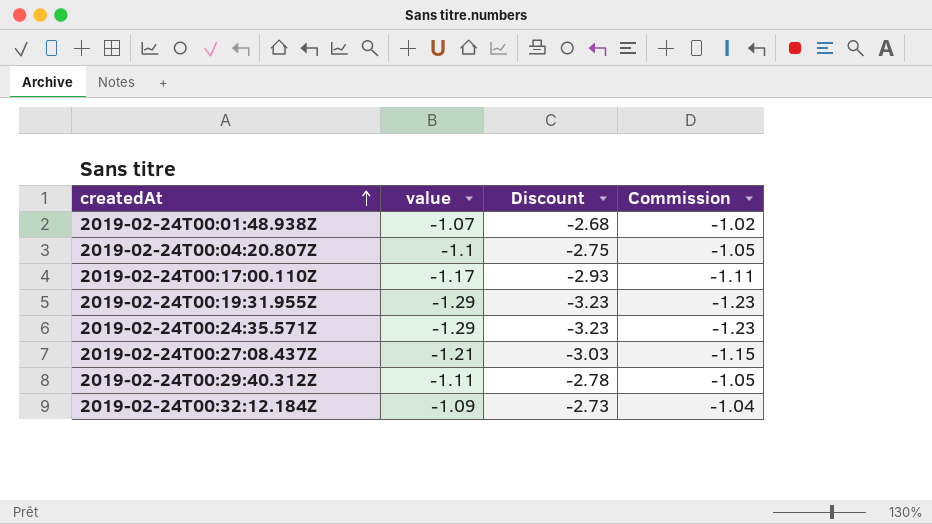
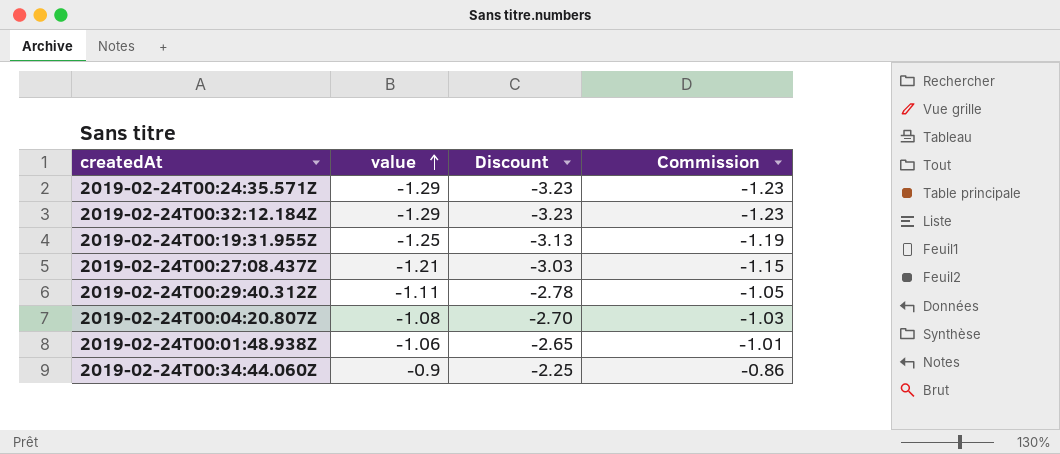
row order: createdAt ascending -> value ascending
row 2019-02-24T00:17:00.110Z: -1.17 | -2.93 | -1.11 -> none
2019-02-24T00:32:12.184Z | value: -1.09 -> -1.29
2019-02-24T00:32:12.184Z | Discount: -2.73 -> -3.23
2019-02-24T00:32:12.184Z | Commission: -1.04 -> -1.23
2019-02-24T00:19:31.955Z | value: -1.29 -> -1.25
2019-02-24T00:19:31.955Z | Discount: -3.23 -> -3.13
2019-02-24T00:19:31.955Z | Commission: -1.23 -> -1.19
2019-02-24T00:04:20.807Z | value: -1.1 -> -1.08
2019-02-24T00:04:20.807Z | Discount: -2.75 -> -2.70
2019-02-24T00:04:20.807Z | Commission: -1.05 -> -1.03
2019-02-24T00:01:48.938Z | value: -1.07 -> -1.06
2019-02-24T00:01:48.938Z | Discount: -2.68 -> -2.65
2019-02-24T00:01:48.938Z | Commission: -1.02 -> -1.01
row 2019-02-24T00:34:44.060Z: none -> -0.9 | -2.25 | -0.86

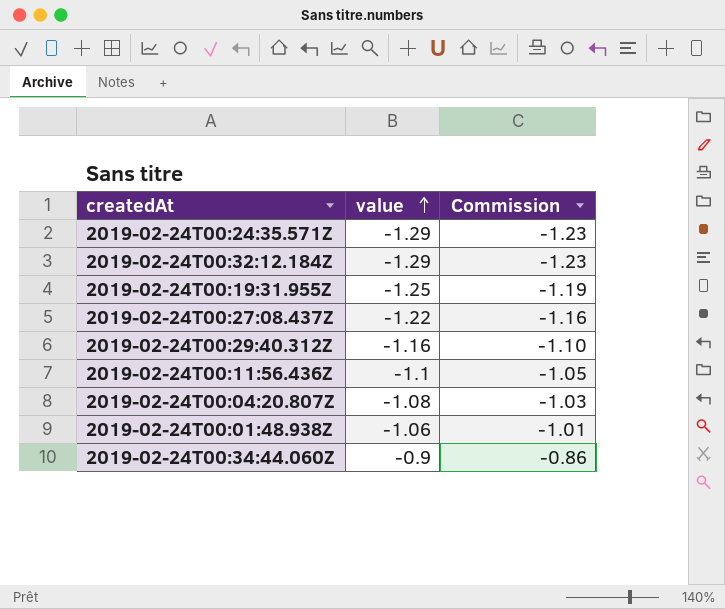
column Discount | formula: [value] * 2.5 -> none
2019-02-24T00:27:08.437Z | value: -1.21 -> -1.22
2019-02-24T00:27:08.437Z | Commission: -1.15 -> -1.16
2019-02-24T00:29:40.312Z | value: -1.11 -> -1.16
2019-02-24T00:29:40.312Z | Commission: -1.05 -> -1.10
row 2019-02-24T00:11:56.436Z: none -> -1.1 | -1.05

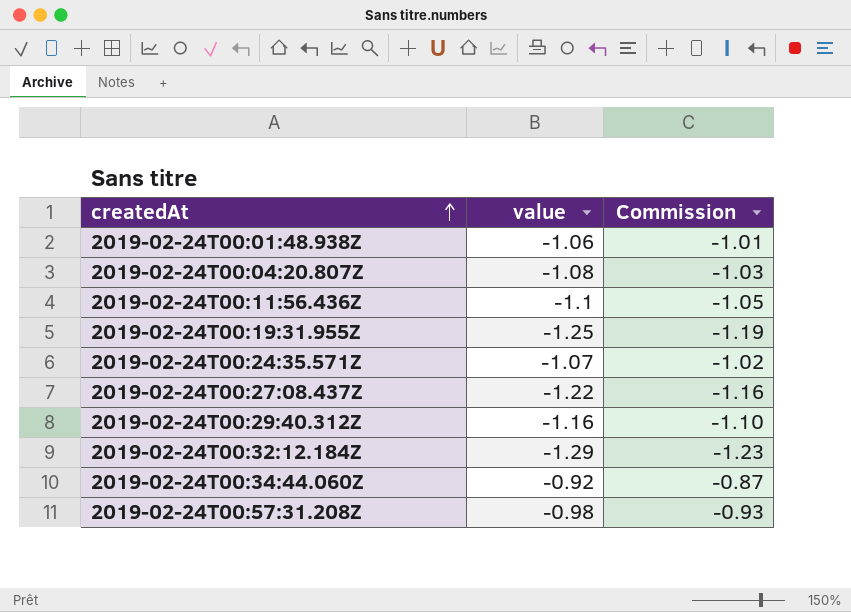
row order: value ascending -> createdAt ascending
2019-02-24T00:24:35.571Z | value: -1.29 -> -1.07
2019-02-24T00:24:35.571Z | Commission: -1.23 -> -1.02
2019-02-24T00:34:44.060Z | value: -0.9 -> -0.92
2019-02-24T00:34:44.060Z | Commission: -0.86 -> -0.87
row 2019-02-24T00:57:31.208Z: none -> -0.98 | -0.93

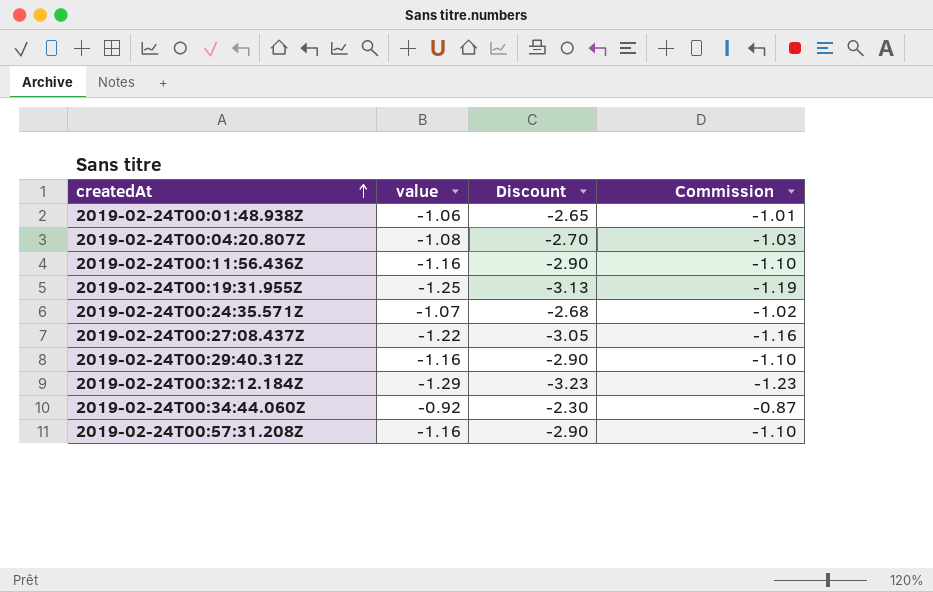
column Discount | formula: none -> [value] * 2.5
2019-02-24T00:11:56.436Z | value: -1.1 -> -1.16
2019-02-24T00:11:56.436Z | Commission: -1.05 -> -1.10
2019-02-24T00:57:31.208Z | value: -0.98 -> -1.16
2019-02-24T00:57:31.208Z | Commission: -0.93 -> -1.10

